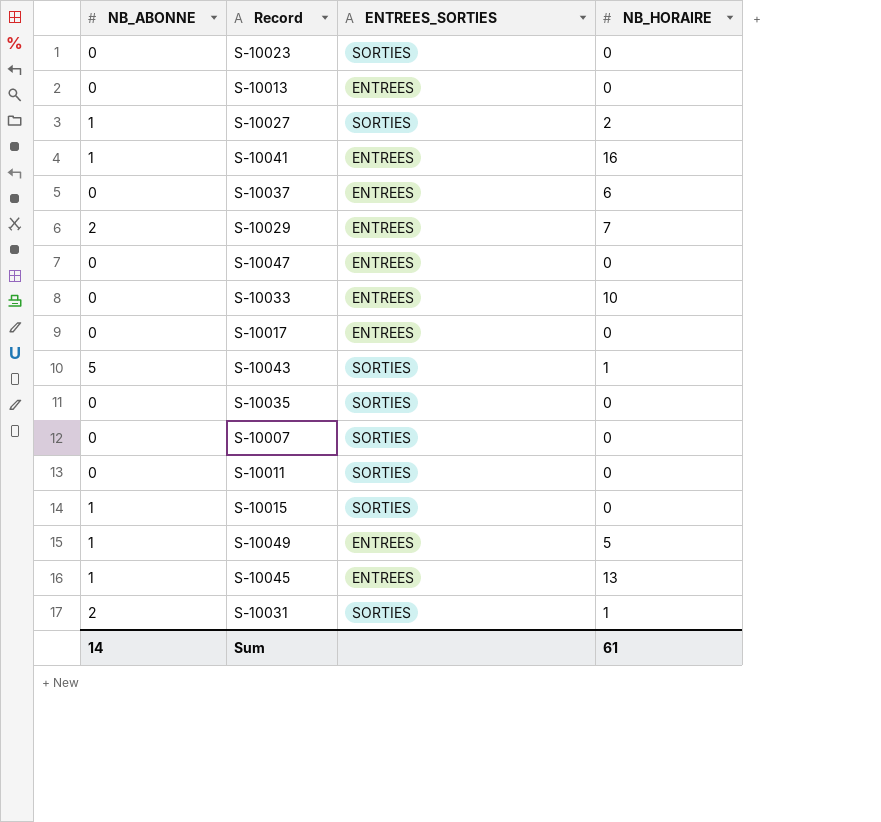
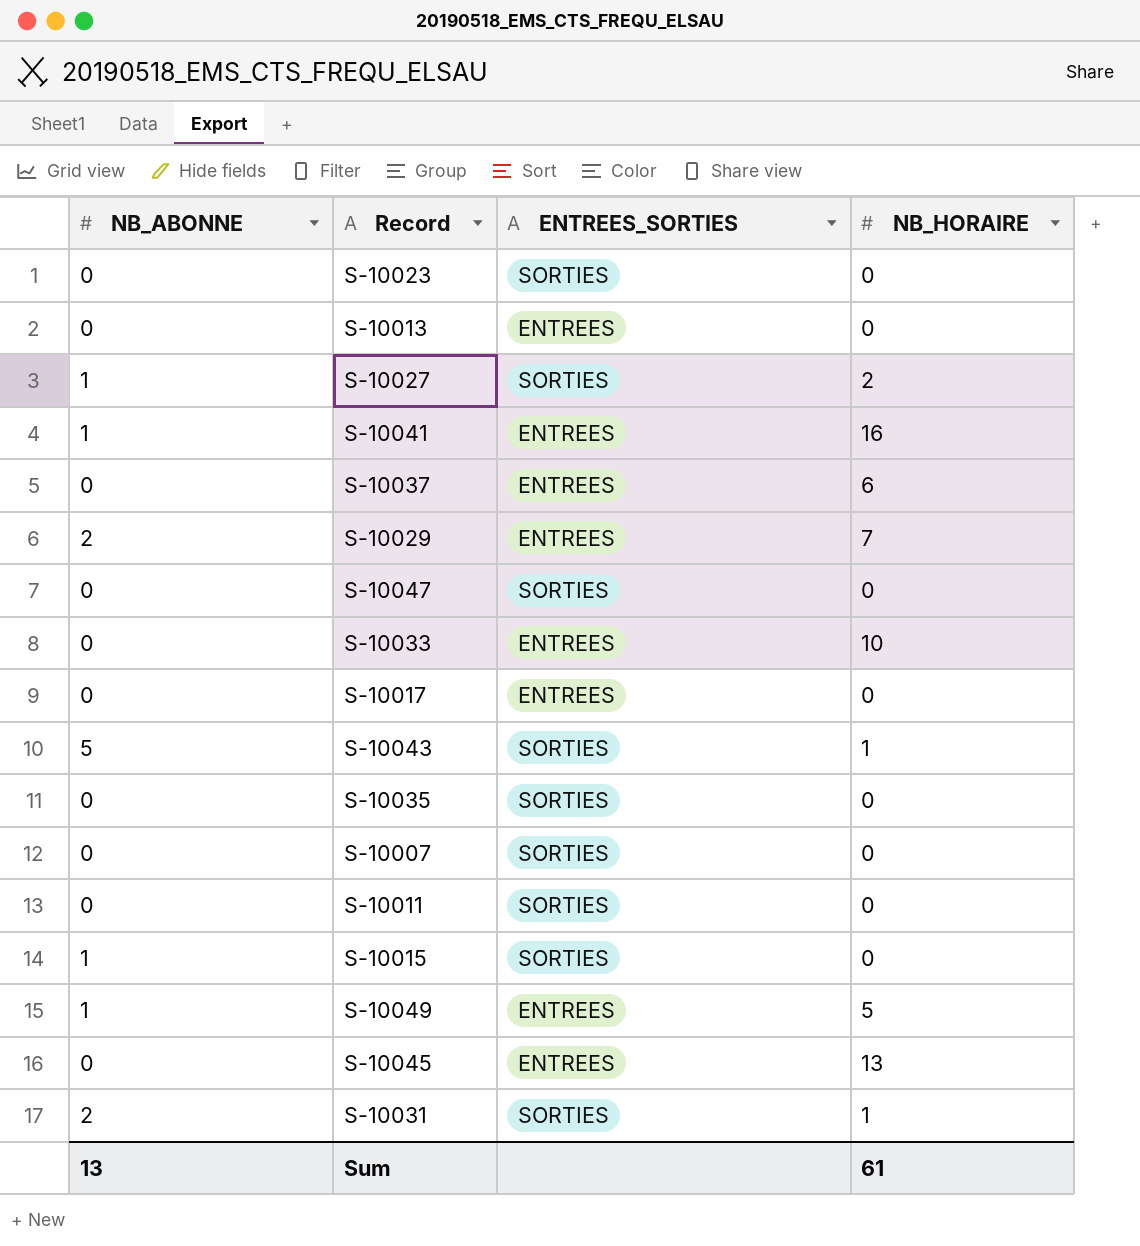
S-10047 | ENTREES_SORTIES: ENTREES -> SORTIES
S-10045 | NB_ABONNE: 1 -> 0
Sum | NB_ABONNE: 14 -> 13

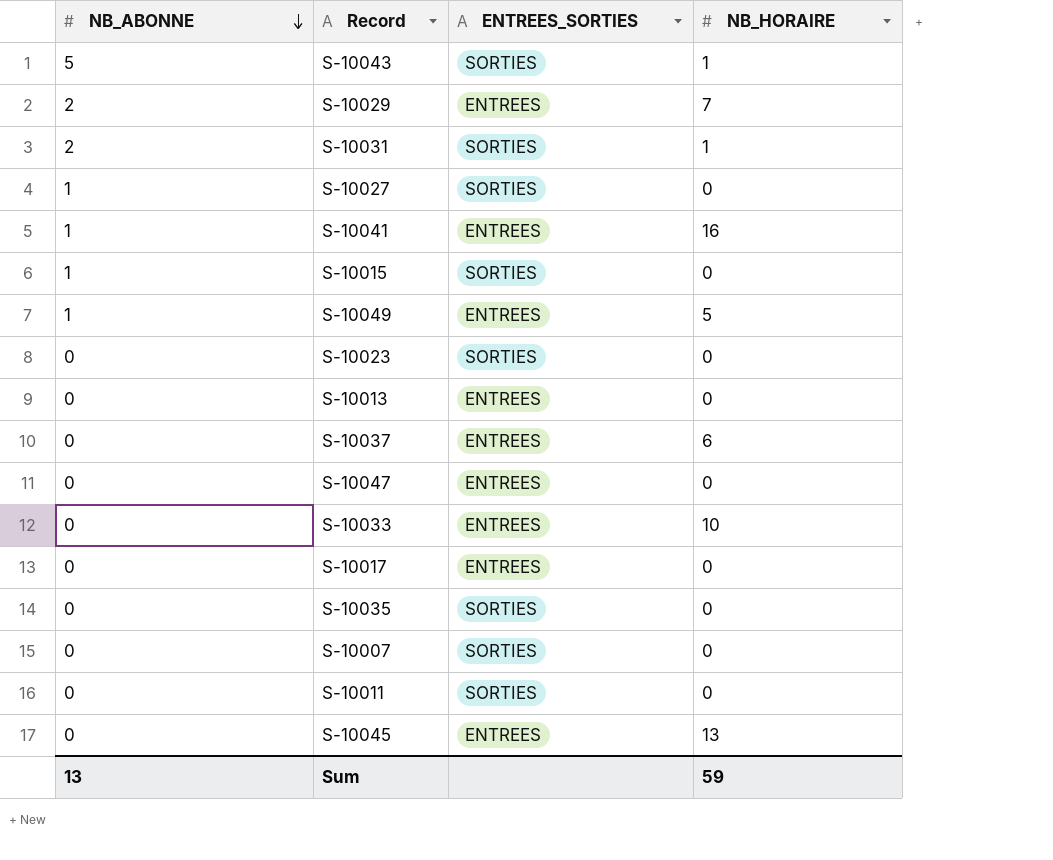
row order: none -> NB_ABONNE descending
S-10027 | NB_HORAIRE: 2 -> 0
S-10047 | ENTREES_SORTIES: SORTIES -> ENTREES
Sum | NB_HORAIRE: 61 -> 59

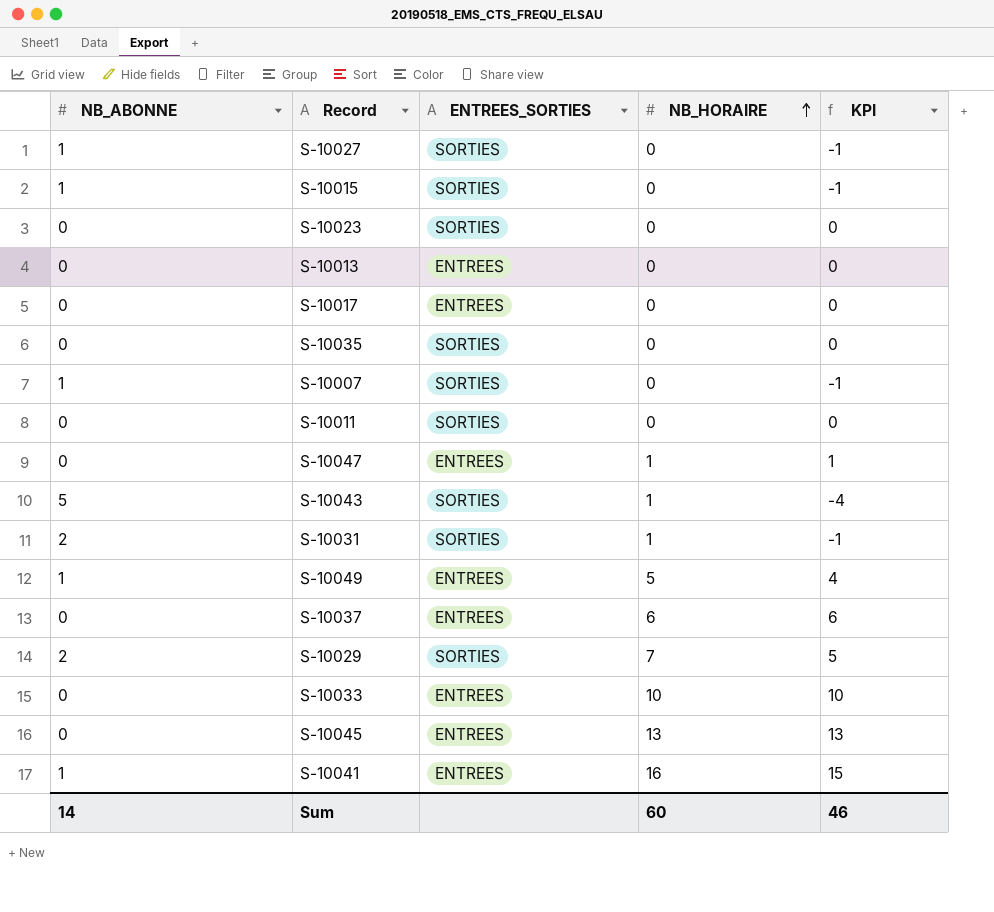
row order: NB_ABONNE descending -> NB_HORAIRE ascending
column KPI | formula: none -> [NB_HORAIRE] - [NB_ABONNE]
S-10007 | NB_ABONNE: 0 -> 1
S-10047 | NB_HORAIRE: 0 -> 1
S-10029 | ENTREES_SORTIES: ENTREES -> SORTIES
Sum | NB_ABONNE: 13 -> 14
Sum | NB_HORAIRE: 59 -> 60

